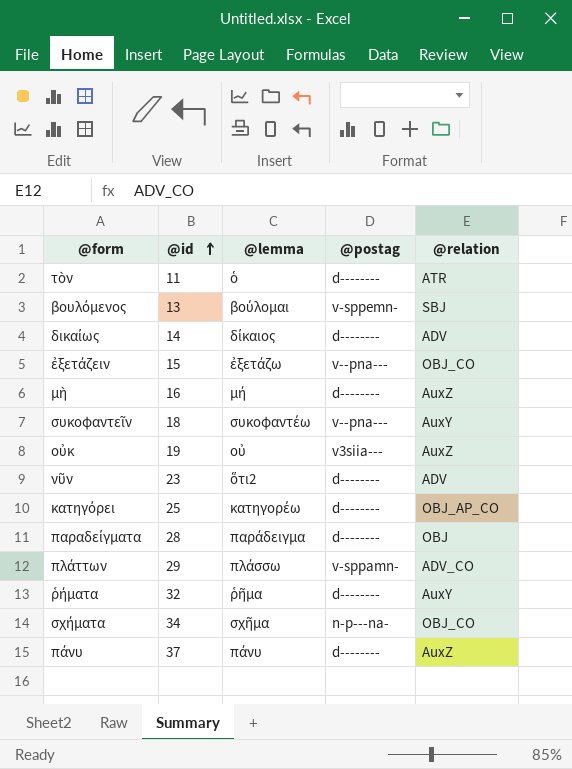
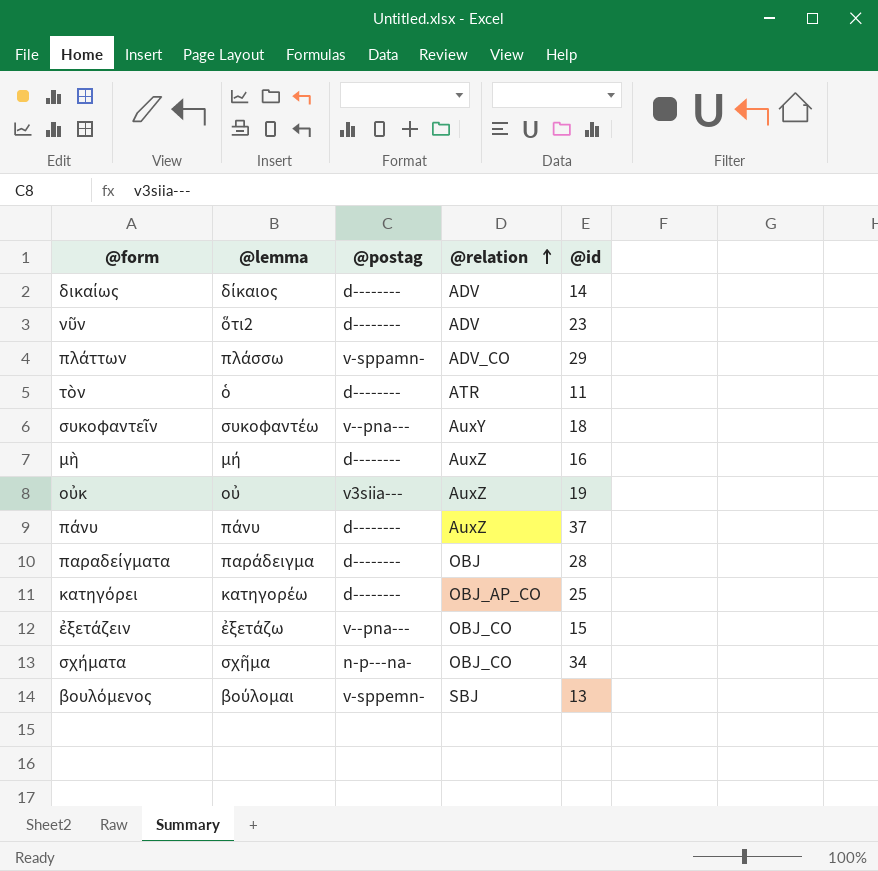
row order: @id ascending -> @relation ascending
column @id | position: 2 -> 5
row ῥήματα: 32 | ῥῆμα | d-------- | AuxY -> none

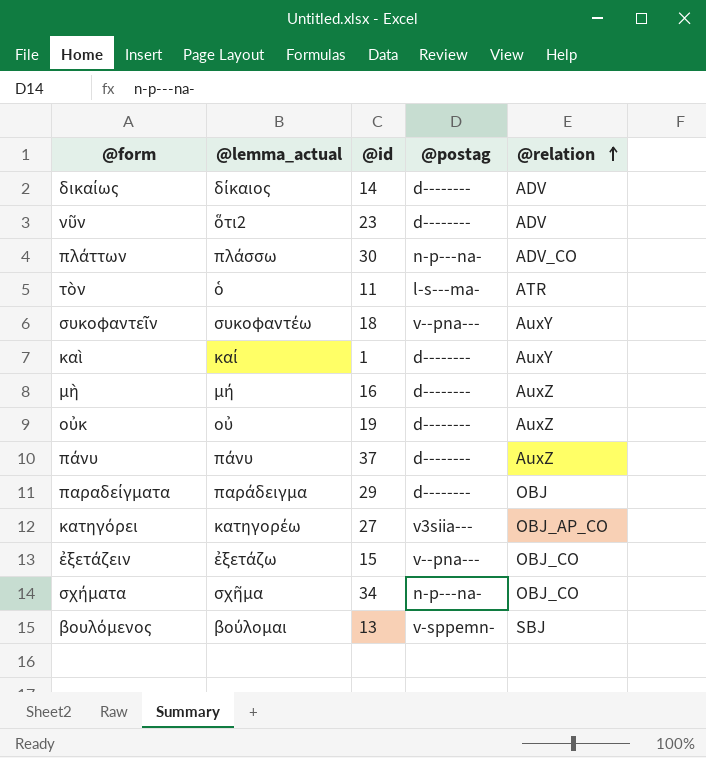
column name: @lemma -> @lemma_actual
column @id | position: 5 -> 3
πλάττων | @id: 29 -> 30
πλάττων | @postag: v-sppamn- -> n-p---na-
τὸν | @postag: d-------- -> l-s---ma-
row καὶ: none -> καί | 1 | d-------- | AuxY
οὐκ | @postag: v3siia--- -> d--------
παραδείγματα | @id: 28 -> 29
κατηγόρει | @id: 25 -> 27
κατηγόρει | @postag: d-------- -> v3siia---

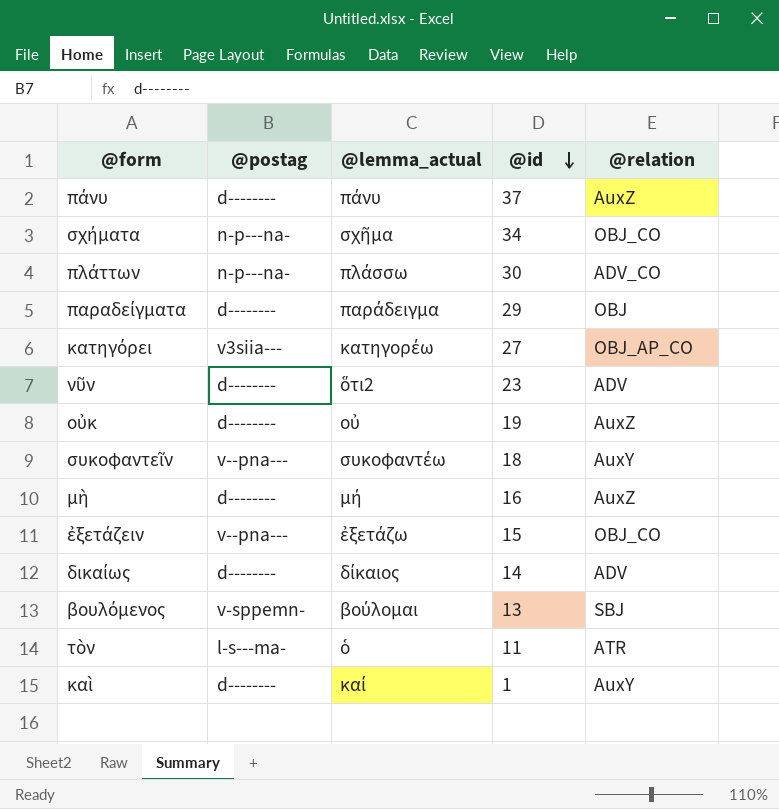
row order: @relation ascending -> @id descending
column @postag | position: 4 -> 2

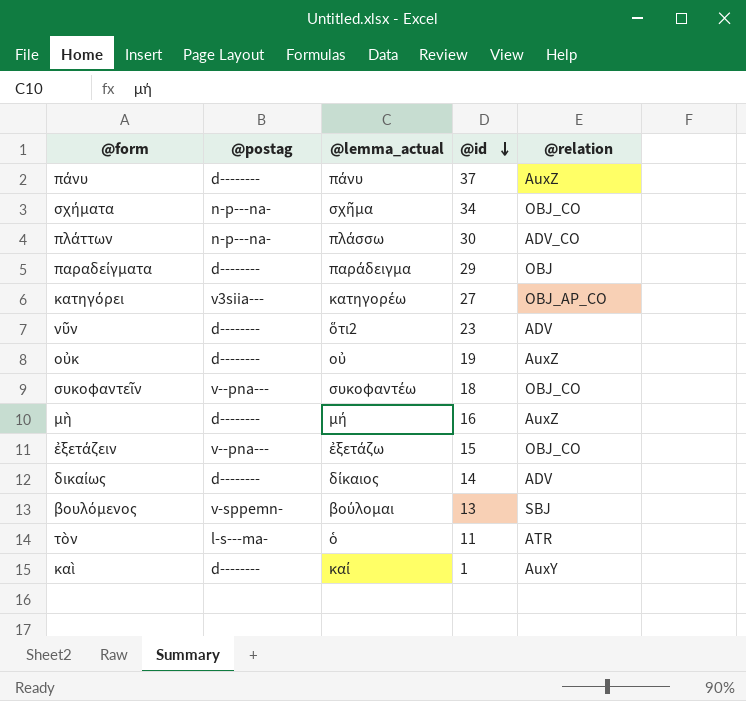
συκοφαντεῖν | @relation: AuxY -> OBJ_CO

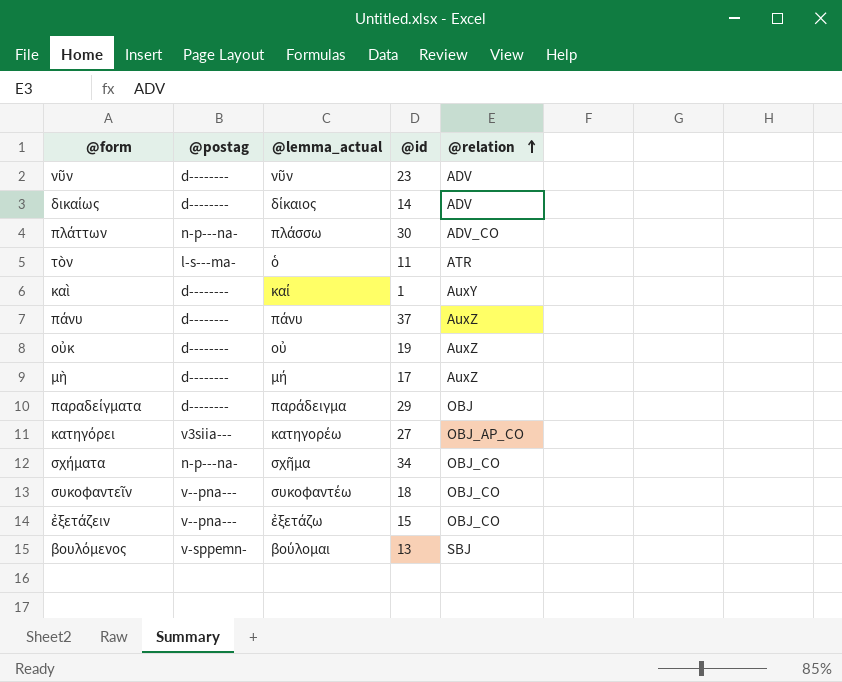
row order: @id descending -> @relation ascending
νῦν | @lemma_actual: ὅτι2 -> νῦν
μὴ | @id: 16 -> 17

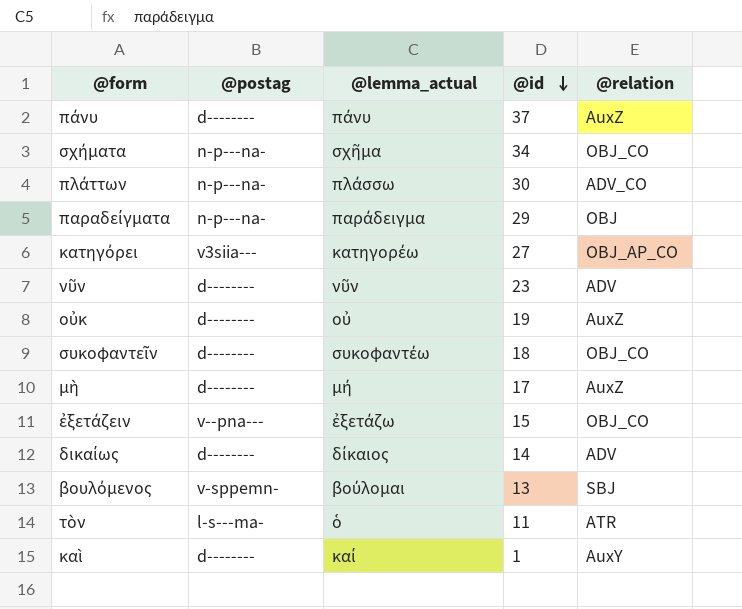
row order: @relation ascending -> @id descending
παραδείγματα | @postag: d-------- -> n-p---na-
συκοφαντεῖν | @postag: v--pna--- -> d--------

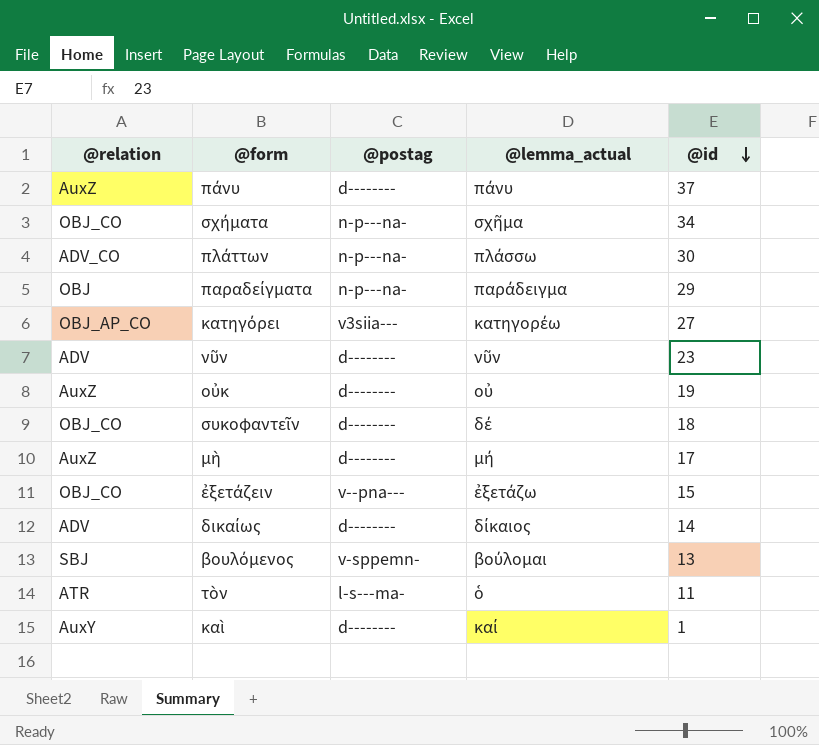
column @relation | position: 5 -> 1
συκοφαντεῖν | @lemma_actual: συκοφαντέω -> δέ

